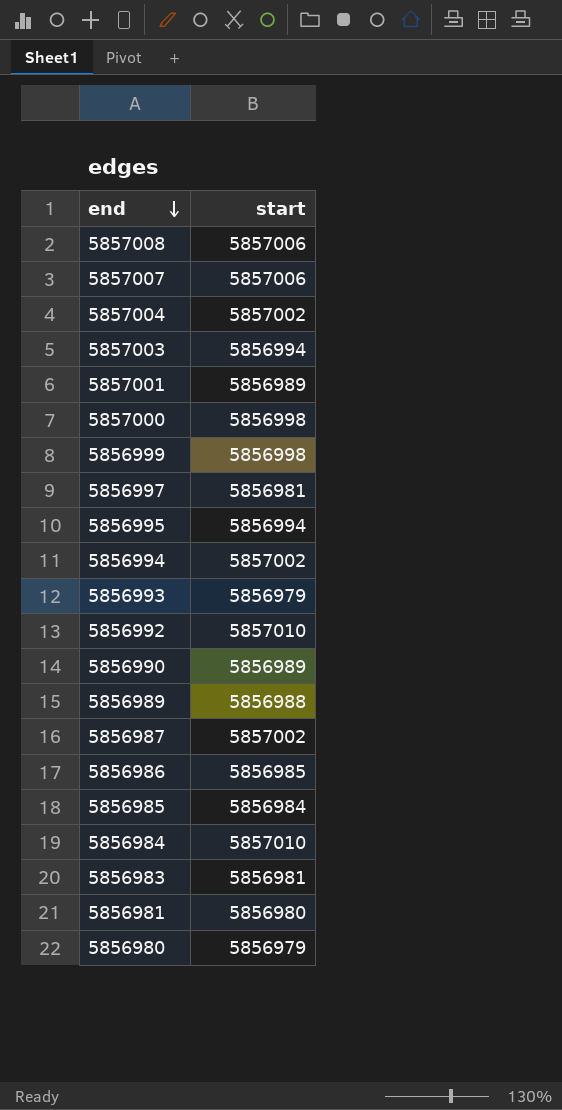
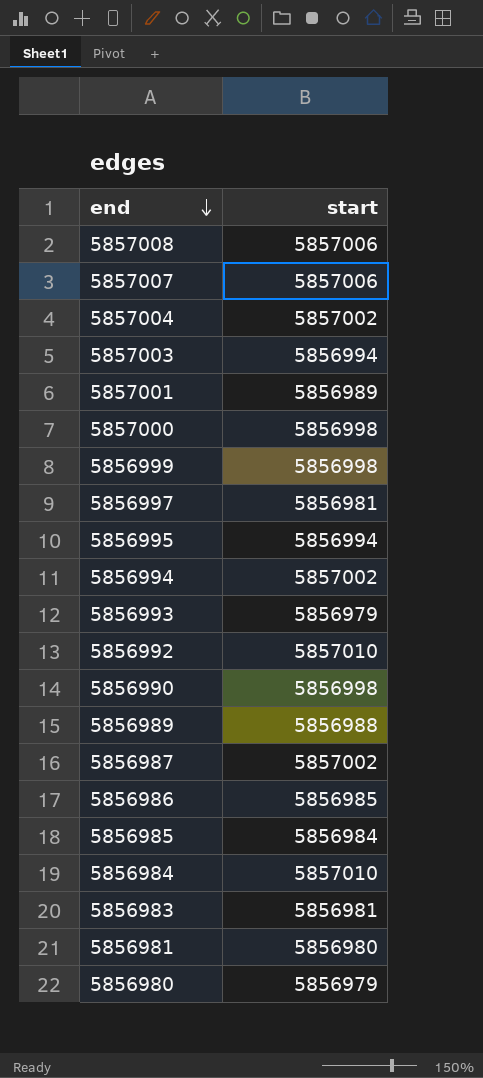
5856990 | start: 5856989 -> 5856998

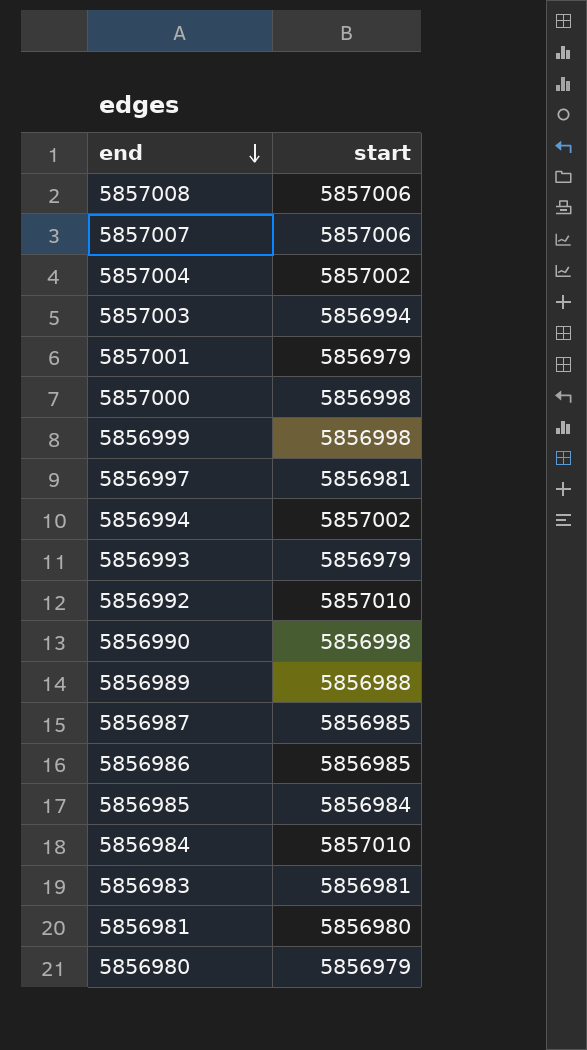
row 5856995: 5856994 -> none
5857001 | start: 5856989 -> 5856979
5856987 | start: 5857002 -> 5856985

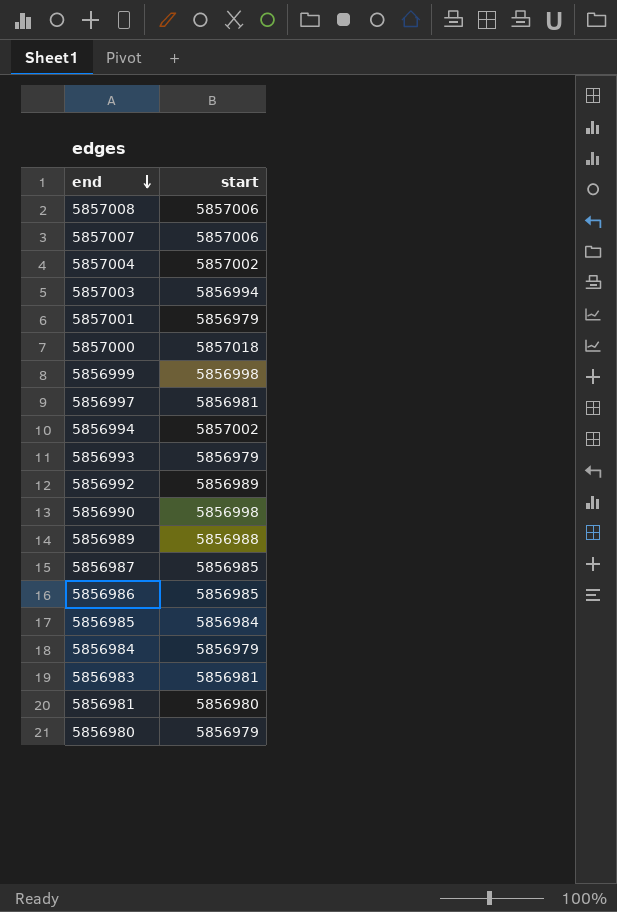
5857000 | start: 5856998 -> 5857018
5856992 | start: 5857010 -> 5856989
5856984 | start: 5857010 -> 5856979

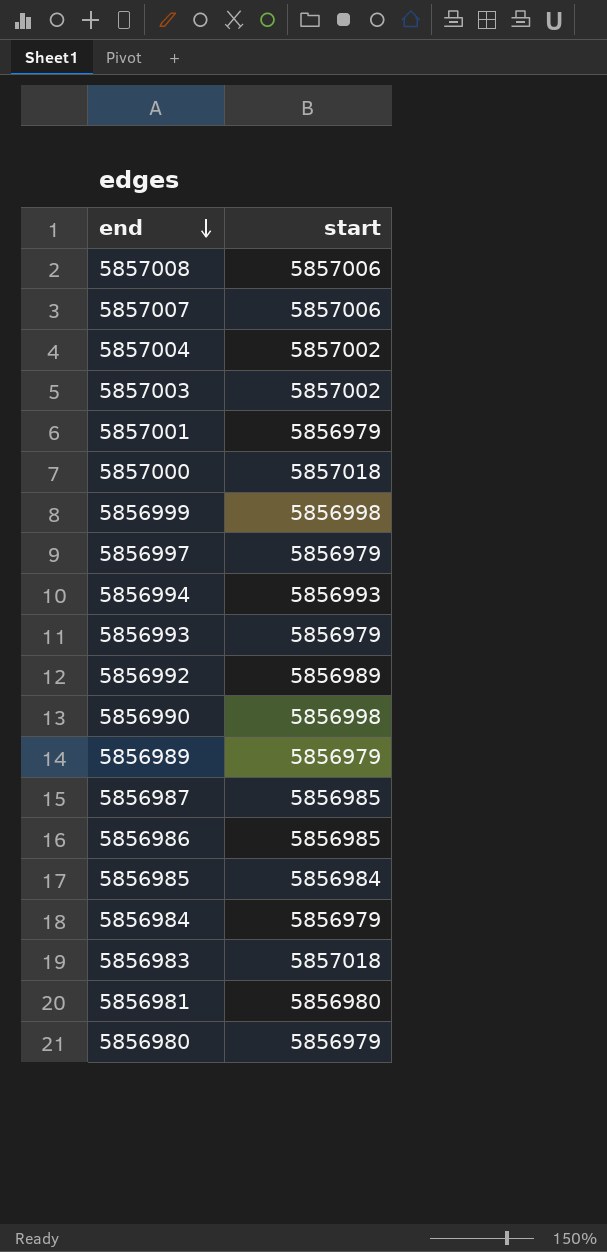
5857003 | start: 5856994 -> 5857002
5856997 | start: 5856981 -> 5856979
5856994 | start: 5857002 -> 5856993
5856989 | start: 5856988 -> 5856979
5856983 | start: 5856981 -> 5857018

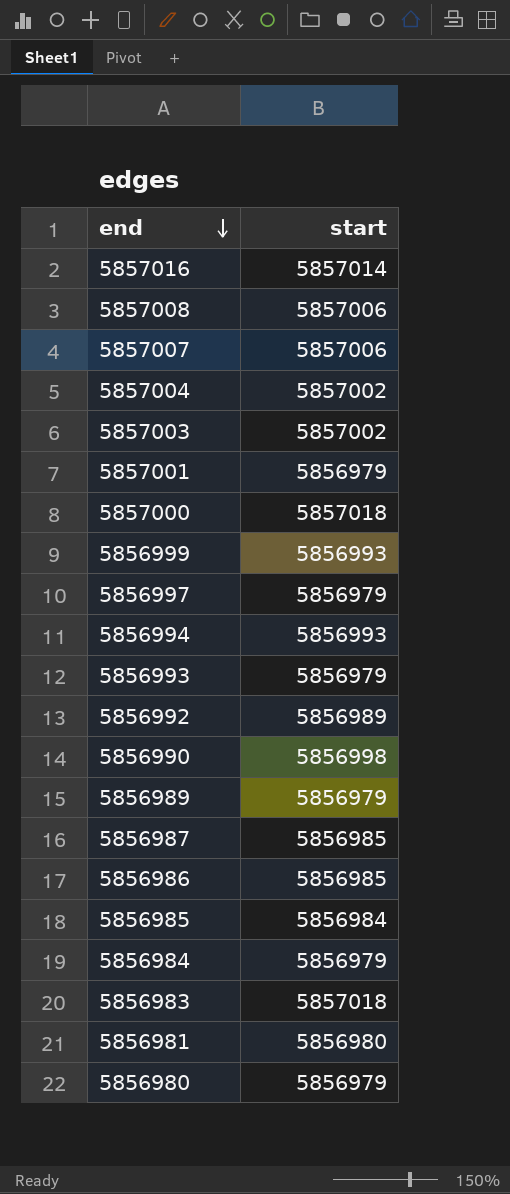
row 5857016: none -> 5857014
5856999 | start: 5856998 -> 5856993

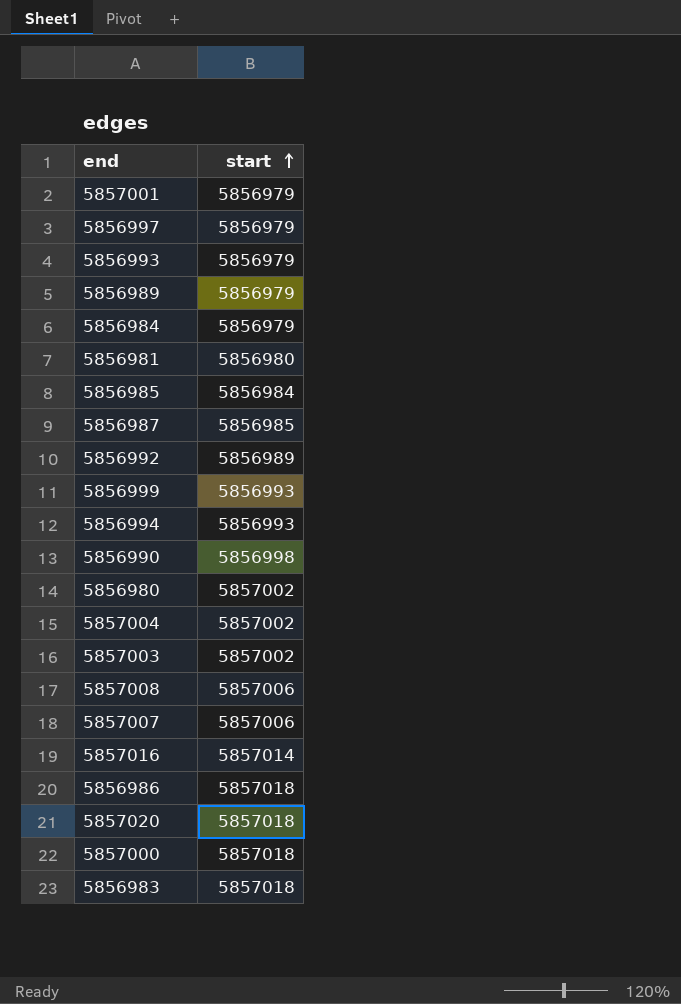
row order: end descending -> start ascending
5856980 | start: 5856979 -> 5857002
5856986 | start: 5856985 -> 5857018
row 5857020: none -> 5857018

